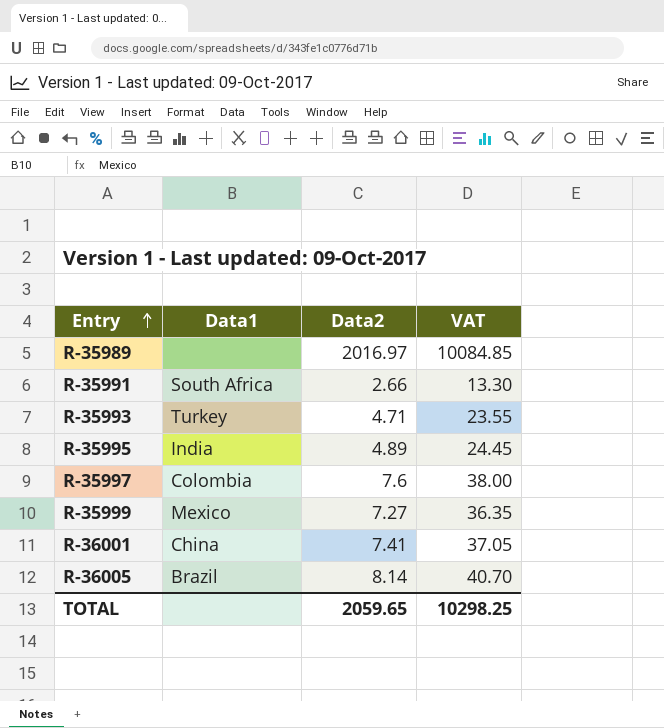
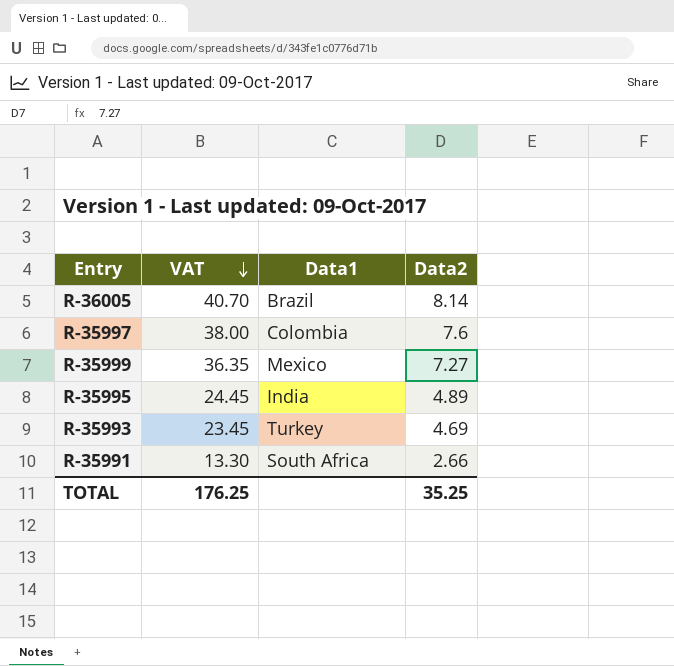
row order: Entry ascending -> VAT descending
column VAT | position: 4 -> 2
row R-35989: none | 2016.97 | 10084.85 -> none
row R-36001: China | 7.41 | 37.05 -> none
R-35993 | VAT: 23.55 -> 23.45
R-35993 | Data2: 4.71 -> 4.69
TOTAL | VAT: 10298.25 -> 176.25
TOTAL | Data2: 2059.65 -> 35.25

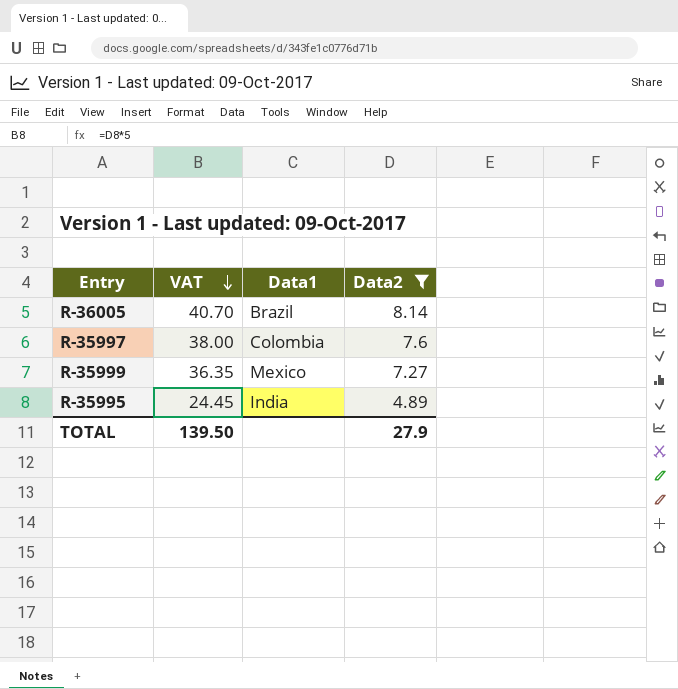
filter: none -> Data2 >= 4.89
TOTAL | VAT: 176.25 -> 139.50
TOTAL | Data2: 35.25 -> 27.9

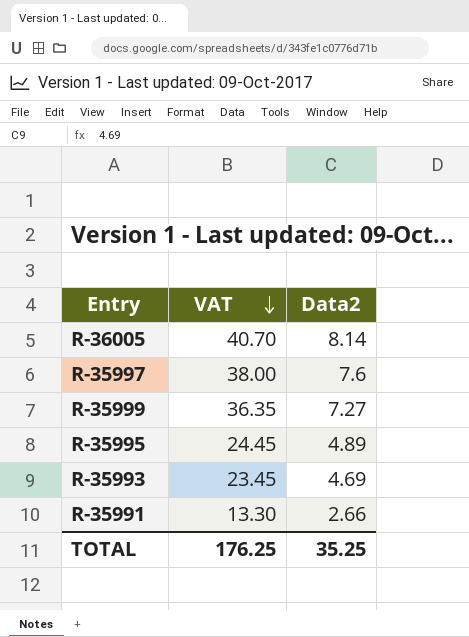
filter: Data2 >= 4.89 -> none
column Data1 | position: 3 -> none
TOTAL | VAT: 139.50 -> 176.25
TOTAL | Data2: 27.9 -> 35.25

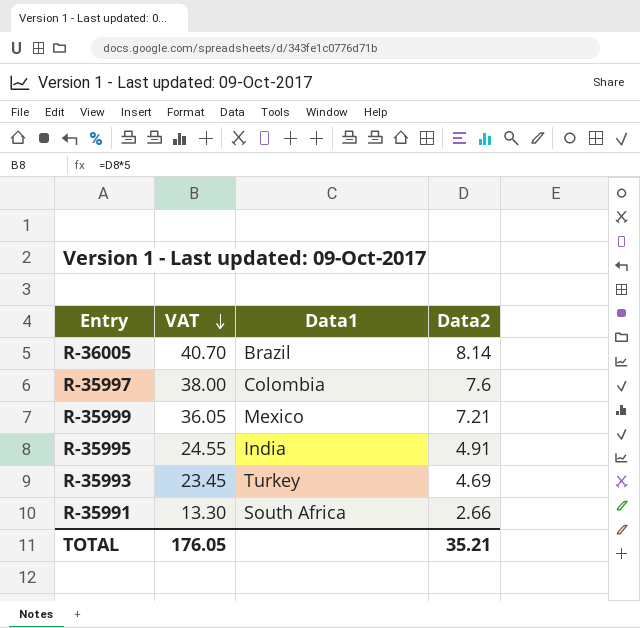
column Data1 | position: none -> 3
R-35999 | VAT: 36.35 -> 36.05
R-35999 | Data2: 7.27 -> 7.21
R-35995 | VAT: 24.45 -> 24.55
R-35995 | Data2: 4.89 -> 4.91
TOTAL | VAT: 176.25 -> 176.05
TOTAL | Data2: 35.25 -> 35.21

